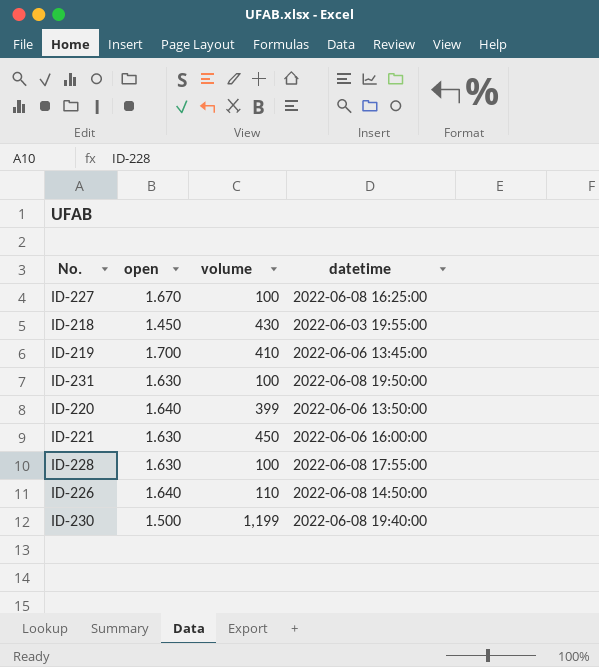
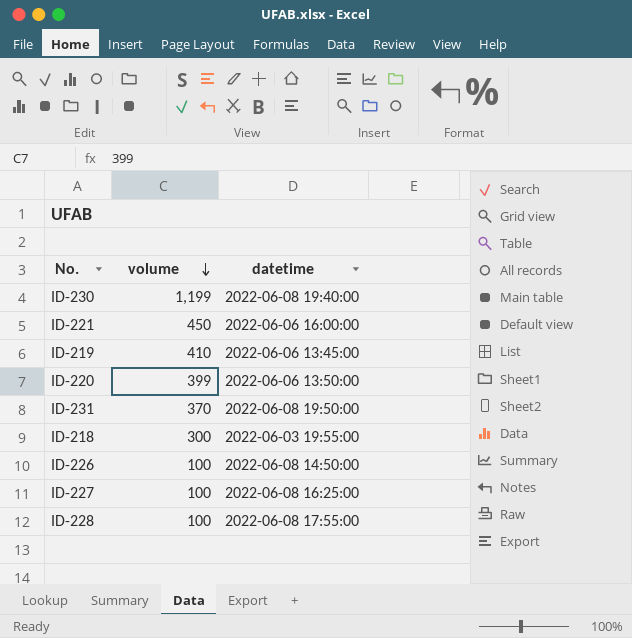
row order: none -> volume descending
column open | position: 2 -> none
ID-231 | volume: 100 -> 370
ID-218 | volume: 430 -> 300
ID-226 | volume: 110 -> 100

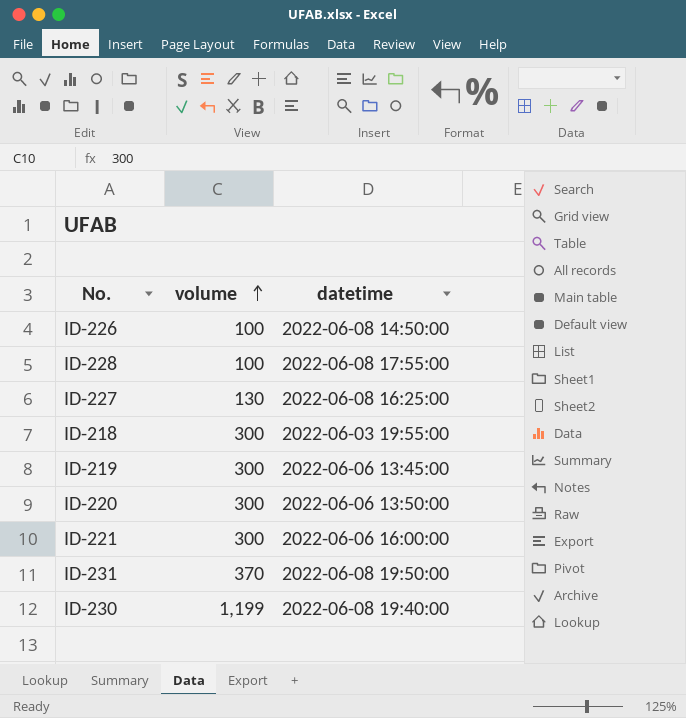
row order: volume descending -> volume ascending
ID-227 | volume: 100 -> 130
ID-219 | volume: 410 -> 300
ID-220 | volume: 399 -> 300
ID-221 | volume: 450 -> 300

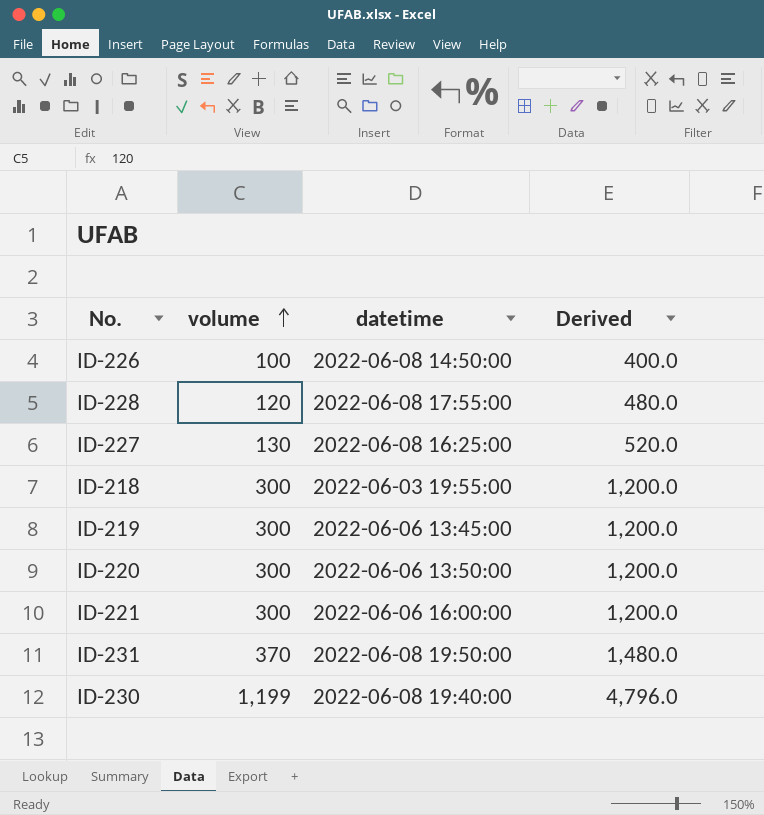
column Derived | formula: none -> [volume] * 4
ID-228 | volume: 100 -> 120

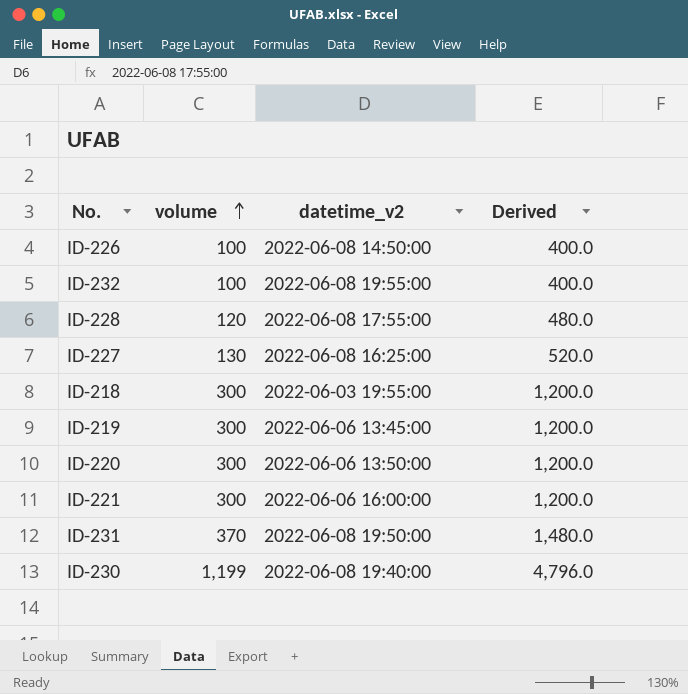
column name: datetime -> datetime_v2
row ID-232: none -> 100 | 2022-06-08 19:55:00 | 400.0

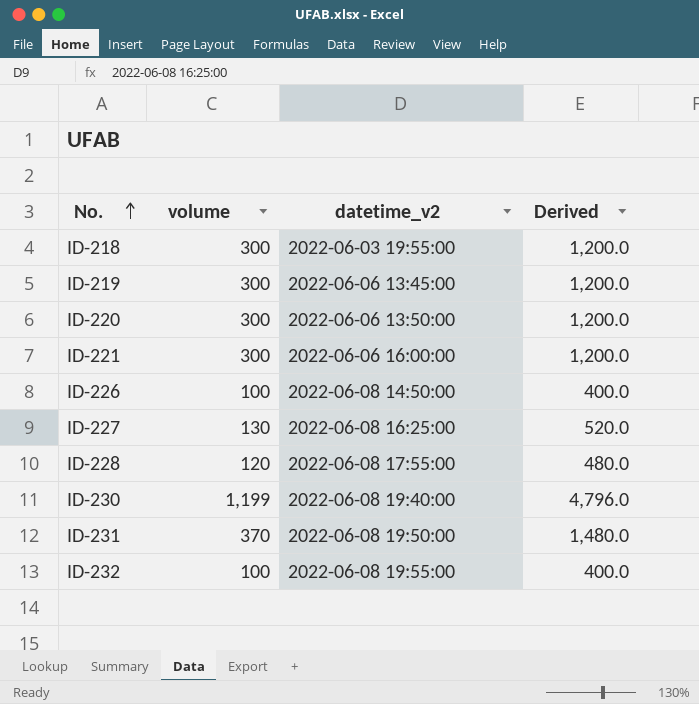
row order: volume ascending -> No. ascending

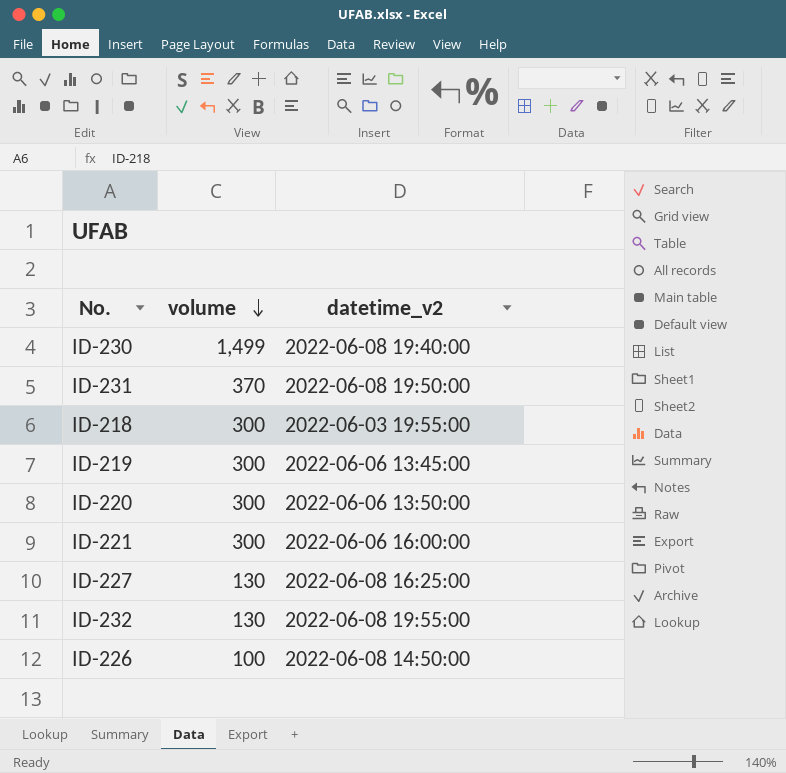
row order: No. ascending -> volume descending
column Derived | formula: [volume] * 4 -> none
row ID-228: 120 | 2022-06-08 17:55:00 | 480.0 -> none
ID-230 | volume: 1,199 -> 1,499
ID-232 | volume: 100 -> 130

